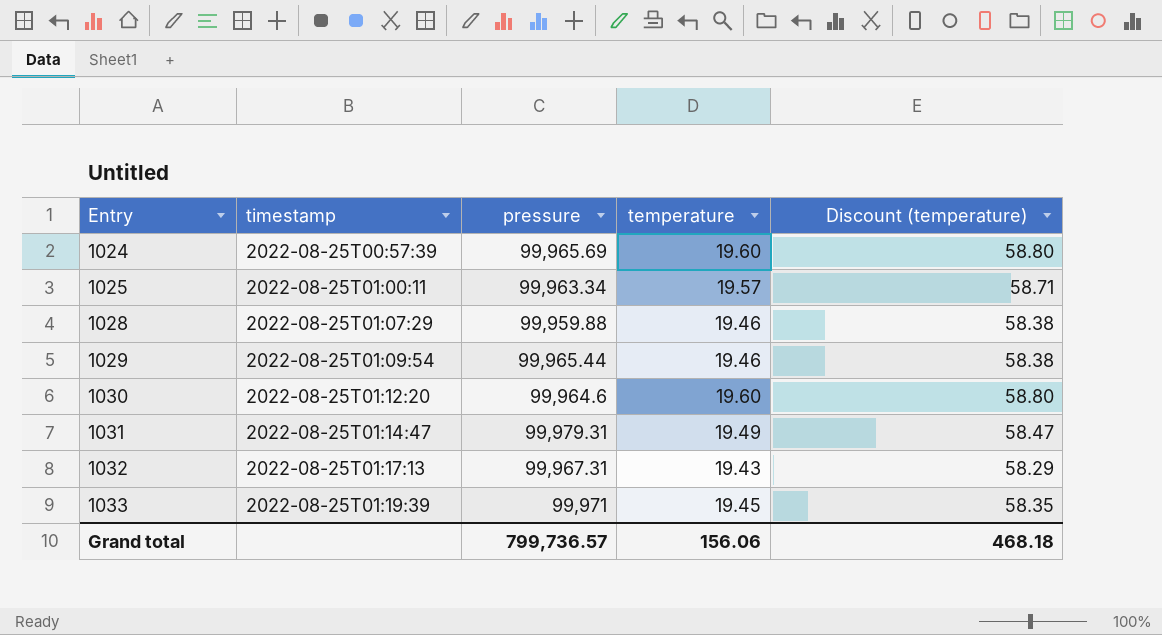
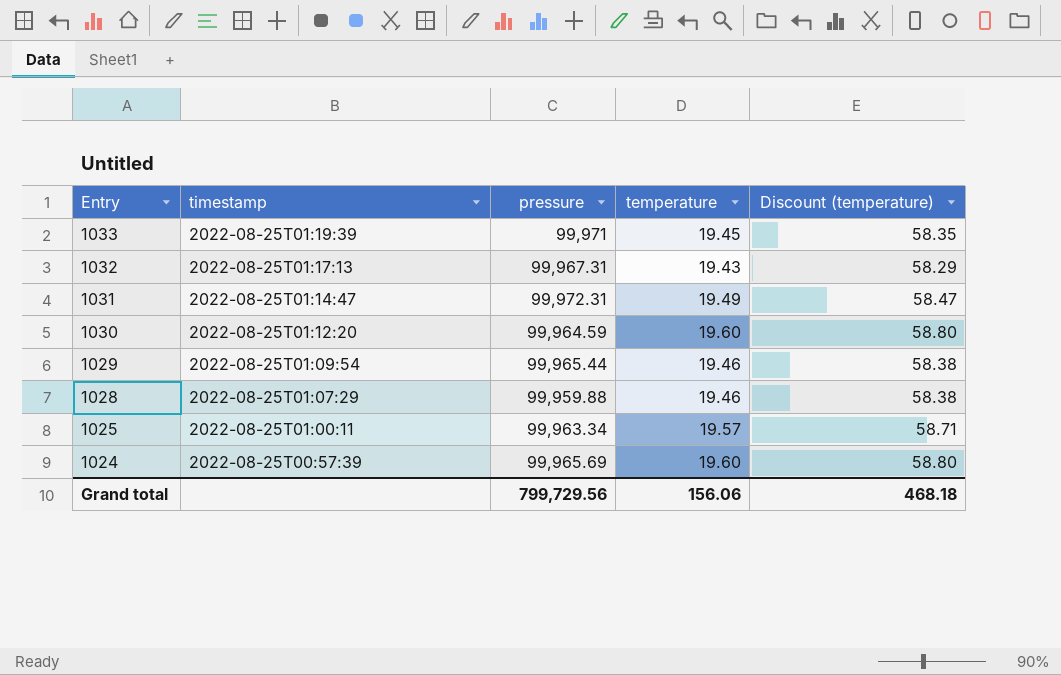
row order: Entry ascending -> Entry descending
1031 | pressure: 99,979.31 -> 99,972.31
1030 | pressure: 99,964.6 -> 99,964.59
Grand total | pressure: 799,736.57 -> 799,729.56

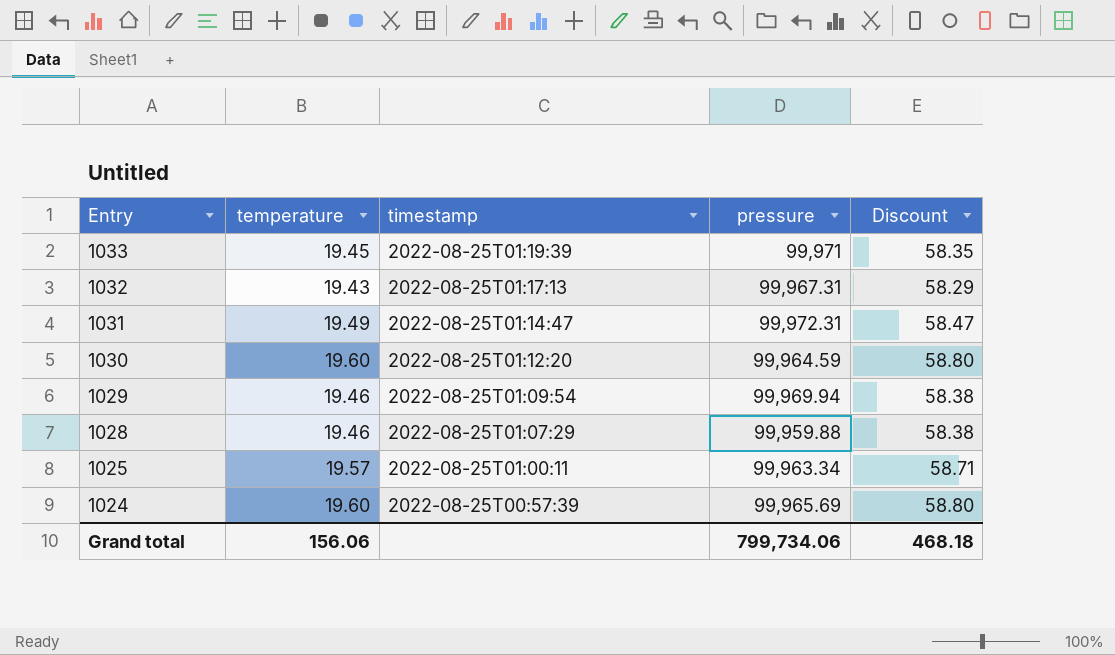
column temperature | position: 4 -> 2
column name: Discount (temperature) -> Discount
1029 | pressure: 99,965.44 -> 99,969.94
Grand total | pressure: 799,729.56 -> 799,734.06

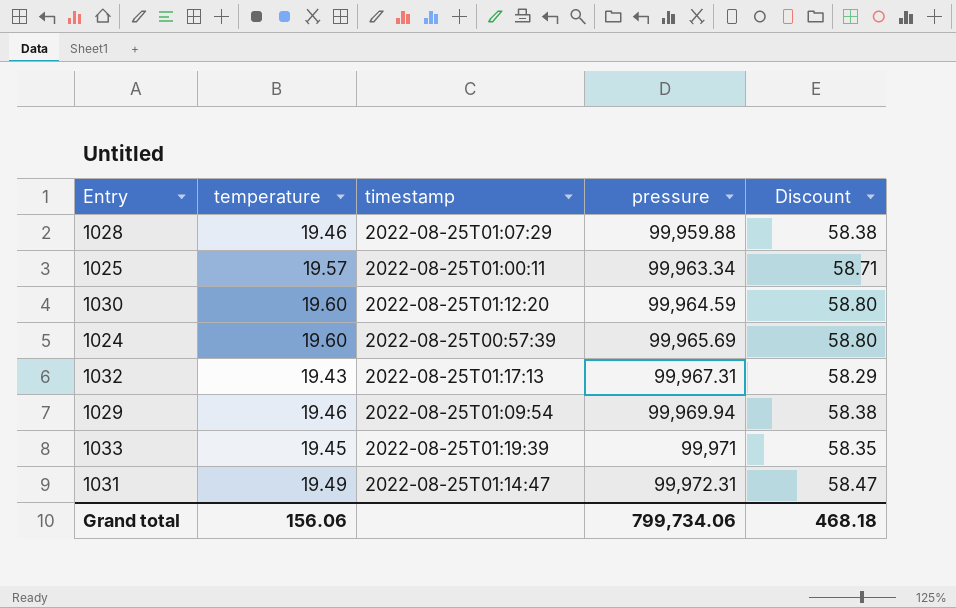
row order: Entry descending -> pressure ascending

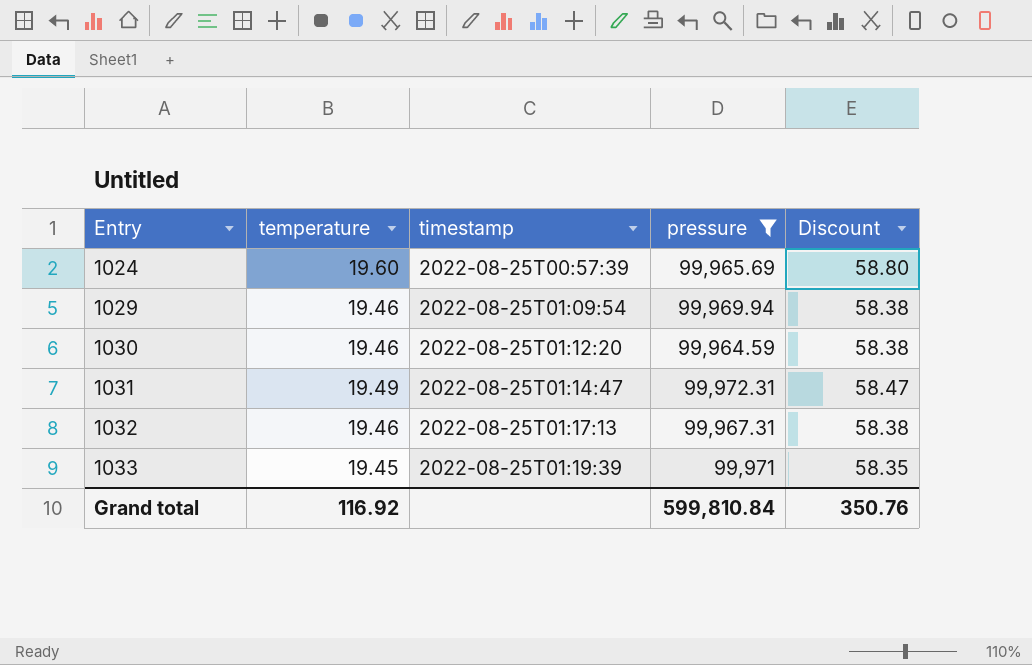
filter: none -> pressure >= 99,964.59
row order: pressure ascending -> Entry ascending
1030 | temperature: 19.60 -> 19.46
1030 | Discount: 58.80 -> 58.38
1032 | temperature: 19.43 -> 19.46
1032 | Discount: 58.29 -> 58.38
Grand total | temperature: 156.06 -> 116.92
Grand total | pressure: 799,734.06 -> 599,810.84
Grand total | Discount: 468.18 -> 350.76

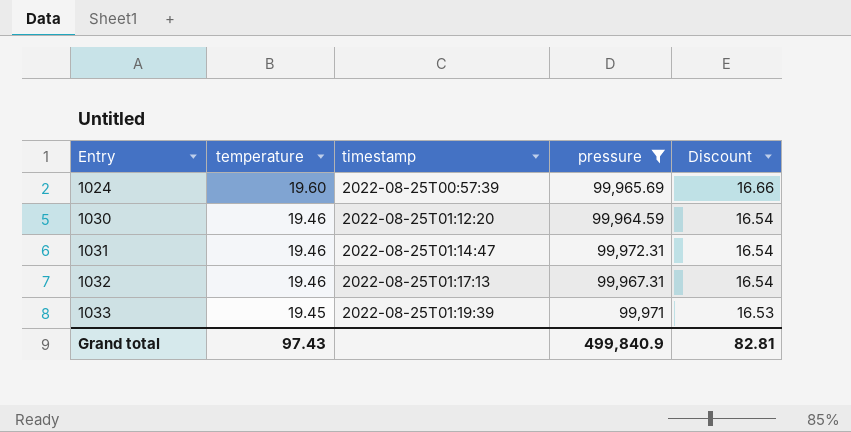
column Discount | formula: [temperature] * 3 -> [temperature] * 0.85
row 1029: 19.46 | 2022-08-25T01:09:54 | 99,969.94 | 58.38 -> none
1031 | temperature: 19.49 -> 19.46
Grand total | temperature: 116.92 -> 97.43
Grand total | pressure: 599,810.84 -> 499,840.9
Grand total | Discount: 350.76 -> 82.81

